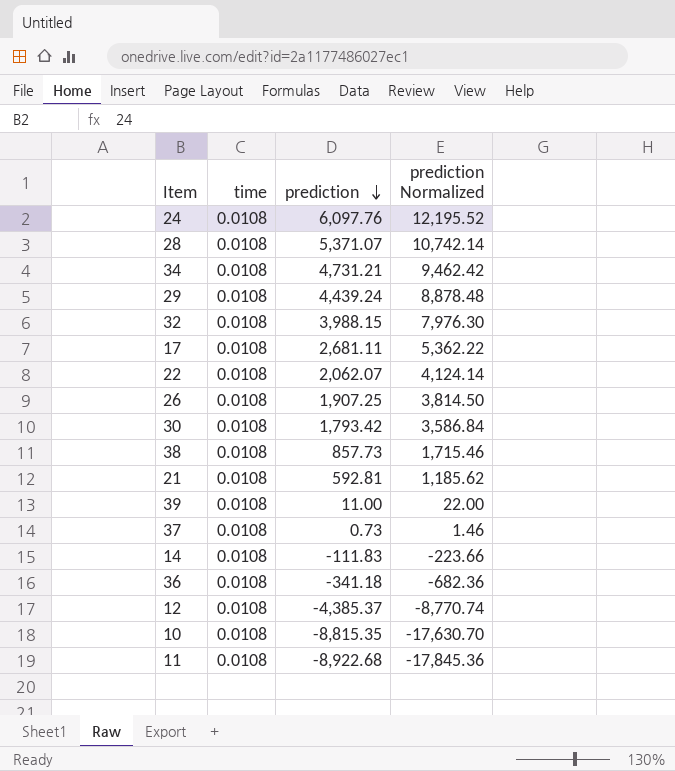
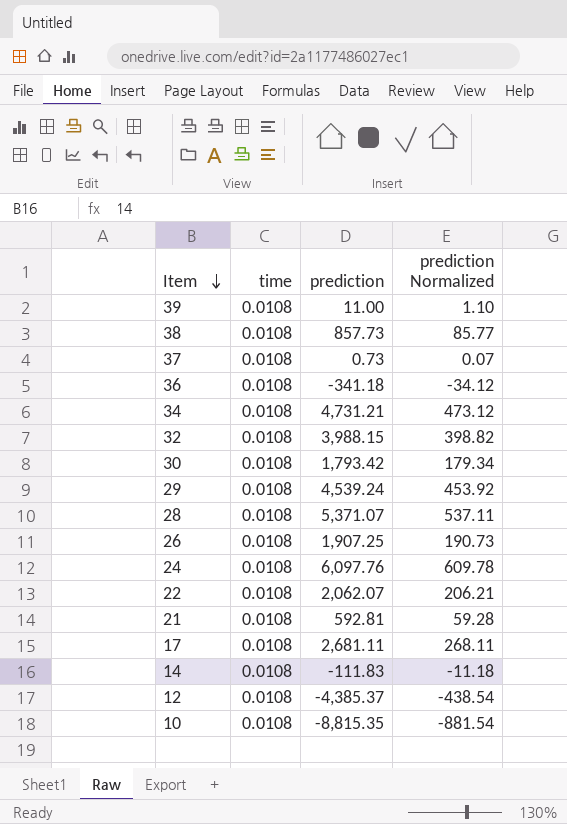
row order: prediction descending -> Item descending
column prediction Normalized | formula: [prediction] * 2 -> [prediction] * 0.1
row 11: 0.0108 | -8,922.68 | -17,845.36 -> none
29 | prediction: 4,439.24 -> 4,539.24

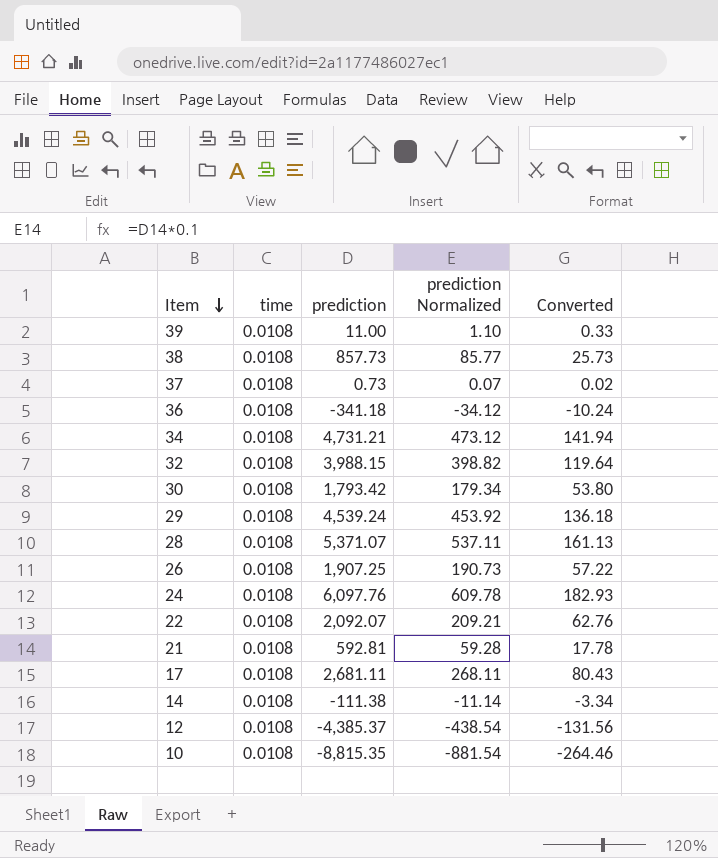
column Converted | formula: none -> [prediction] * 0.03
22 | prediction: 2,062.07 -> 2,092.07
22 | prediction Normalized: 206.21 -> 209.21
14 | prediction: -111.83 -> -111.38
14 | prediction Normalized: -11.18 -> -11.14

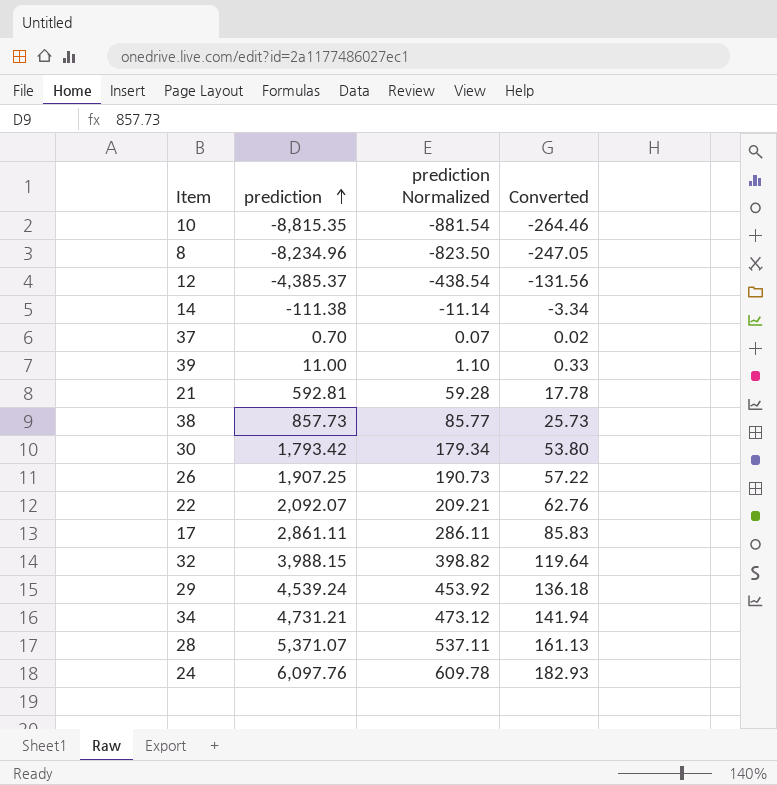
row order: Item descending -> prediction ascending
column time | position: 2 -> none
row 36: 0.0108 | -341.18 | -34.12 | -10.24 -> none
row 8: none -> -8,234.96 | -823.50 | -247.05
37 | prediction: 0.73 -> 0.70
17 | prediction: 2,681.11 -> 2,861.11
17 | prediction Normalized: 268.11 -> 286.11
17 | Converted: 80.43 -> 85.83

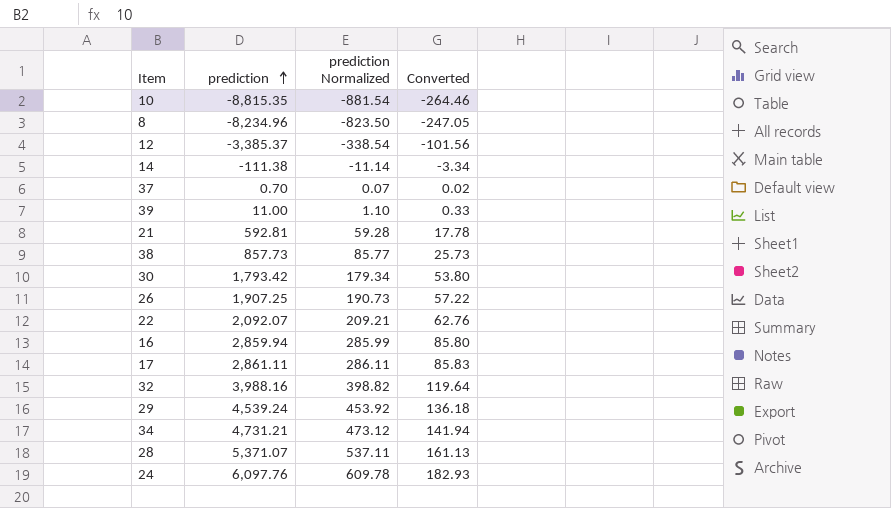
12 | prediction: -4,385.37 -> -3,385.37
12 | prediction Normalized: -438.54 -> -338.54
12 | Converted: -131.56 -> -101.56
row 16: none -> 2,859.94 | 285.99 | 85.80
32 | prediction: 3,988.15 -> 3,988.16

